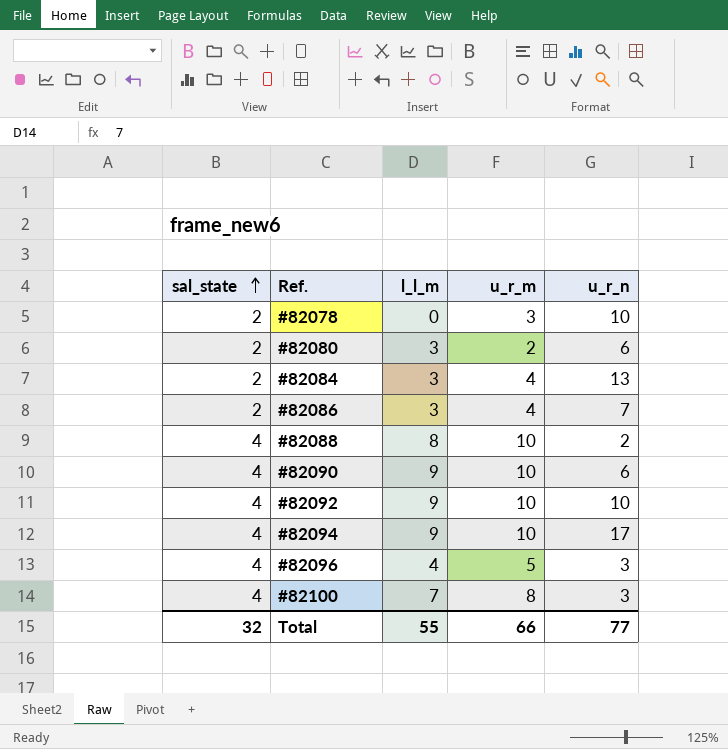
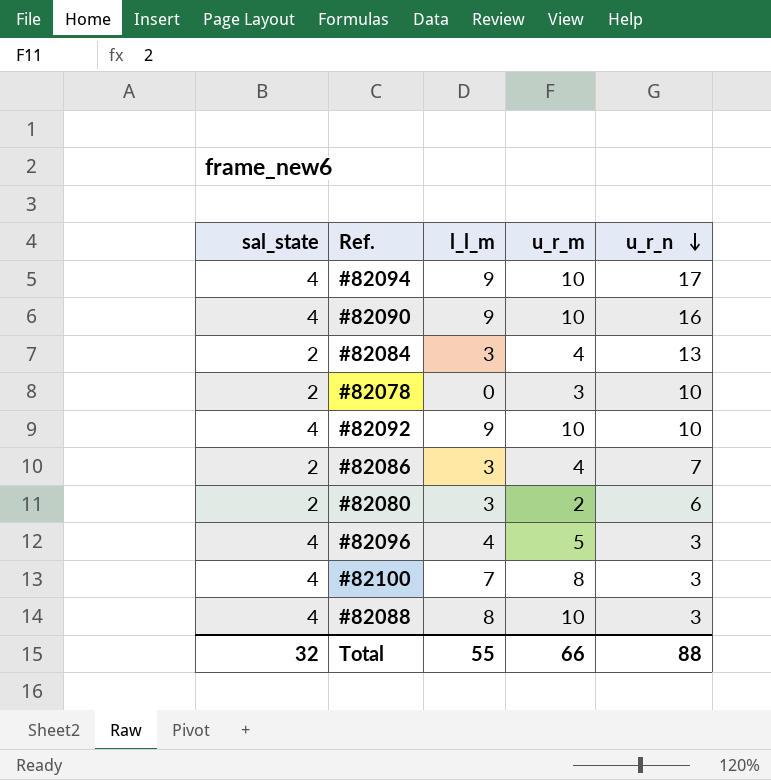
row order: sal_state ascending -> u_r_n descending
#82090 | u_r_n: 6 -> 16
#82088 | u_r_n: 2 -> 3
Total | u_r_n: 77 -> 88

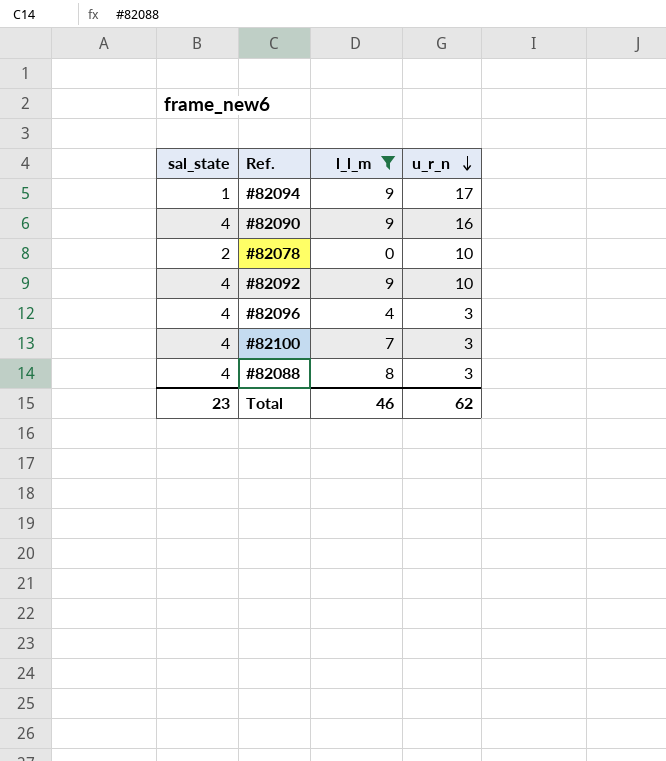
filter: none -> l_l_m != 3
column u_r_m | position: 4 -> none
#82094 | sal_state: 4 -> 1
Total | sal_state: 32 -> 23
Total | l_l_m: 55 -> 46
Total | u_r_n: 88 -> 62

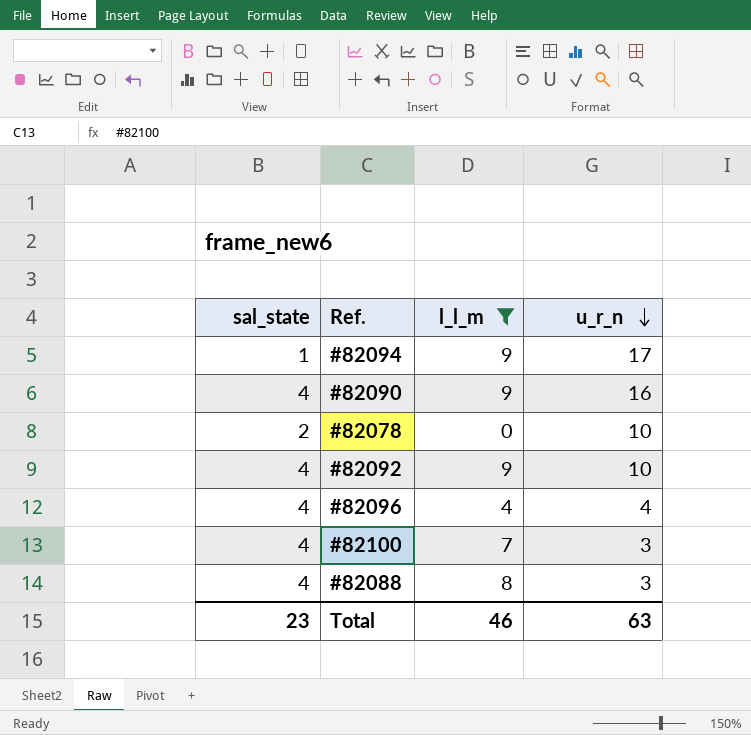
#82096 | u_r_n: 3 -> 4
Total | u_r_n: 62 -> 63

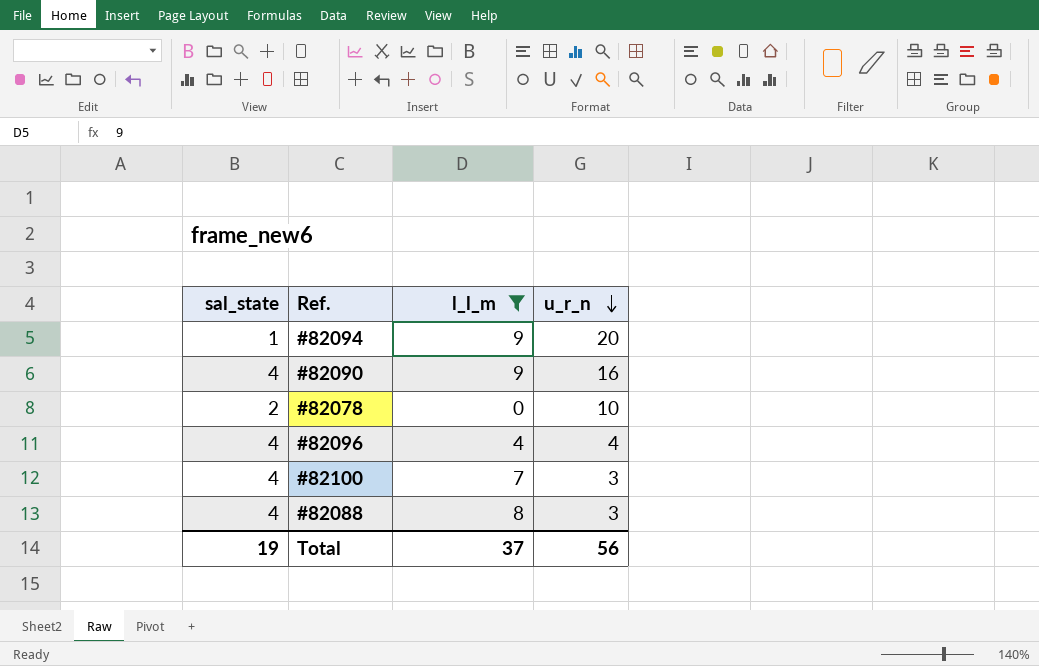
row #82092: 4 | 9 | 10 -> none
#82094 | u_r_n: 17 -> 20
Total | sal_state: 23 -> 19
Total | l_l_m: 46 -> 37
Total | u_r_n: 63 -> 56

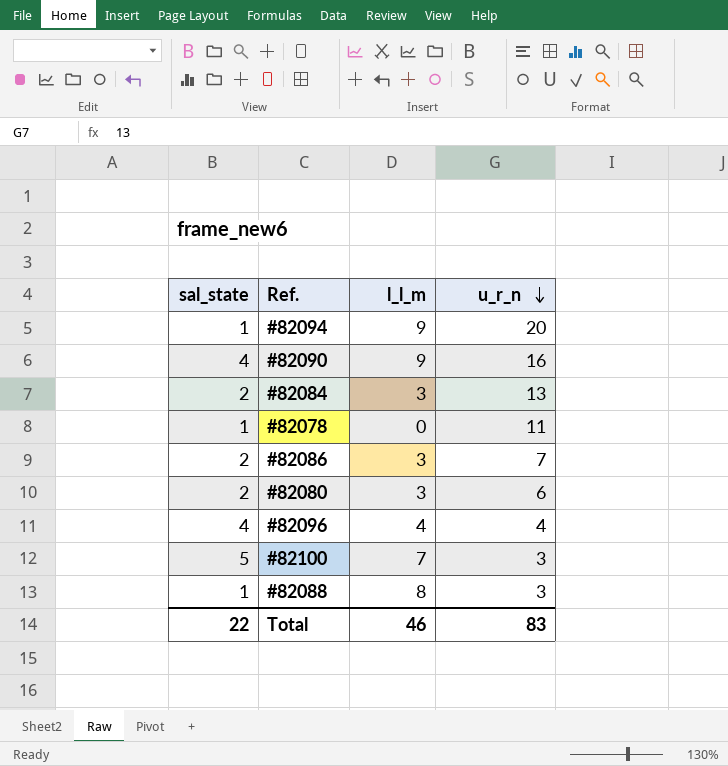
filter: l_l_m != 3 -> none
#82078 | sal_state: 2 -> 1
#82078 | u_r_n: 10 -> 11
#82100 | sal_state: 4 -> 5
#82088 | sal_state: 4 -> 1
Total | sal_state: 19 -> 22
Total | l_l_m: 37 -> 46
Total | u_r_n: 56 -> 83

